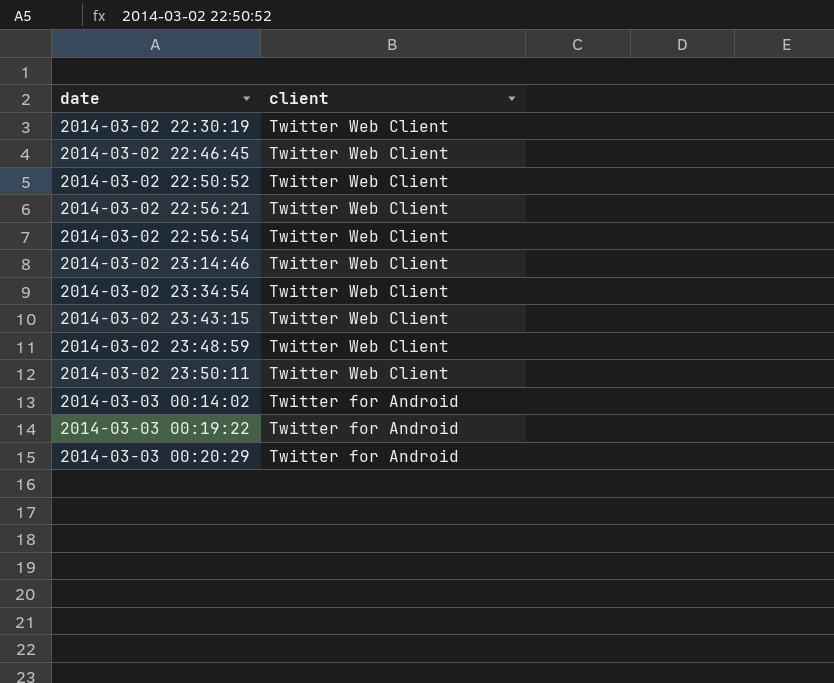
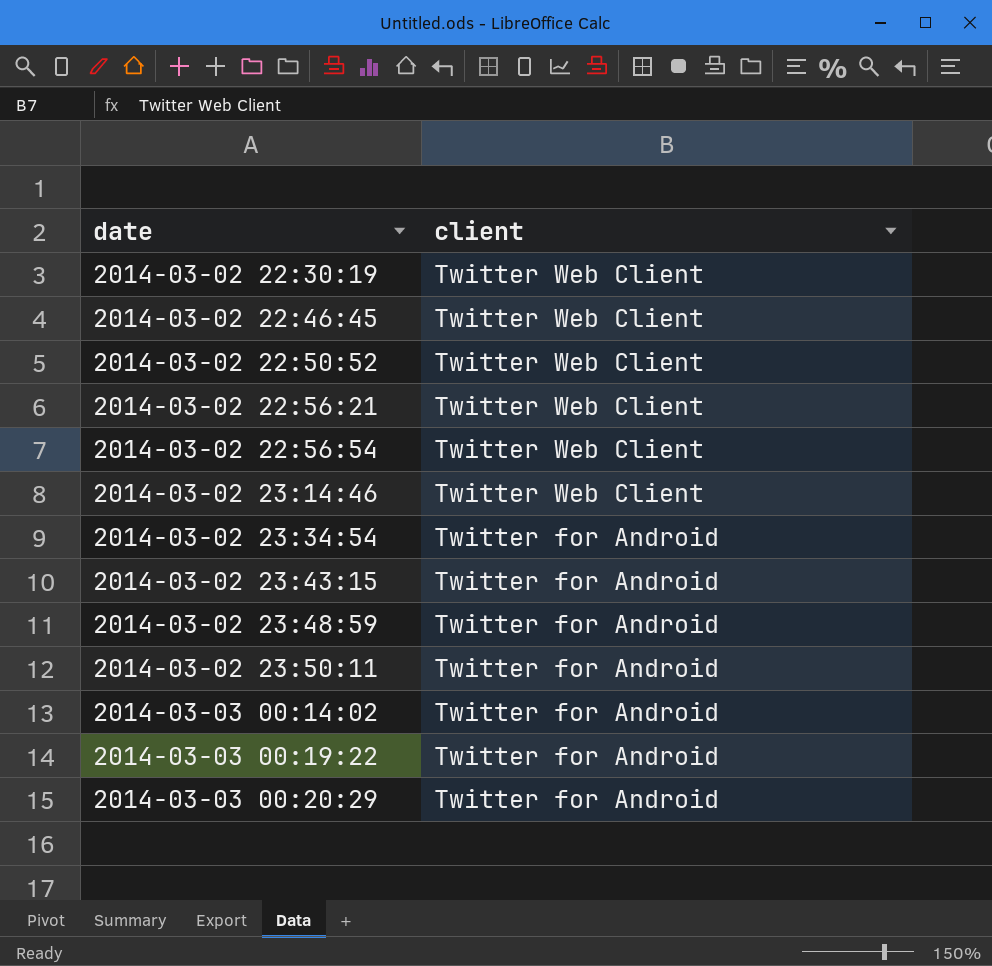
2014-03-02 23:34:54 | client: Twitter Web Client -> Twitter for Android
2014-03-02 23:43:15 | client: Twitter Web Client -> Twitter for Android
2014-03-02 23:48:59 | client: Twitter Web Client -> Twitter for Android
2014-03-02 23:50:11 | client: Twitter Web Client -> Twitter for Android

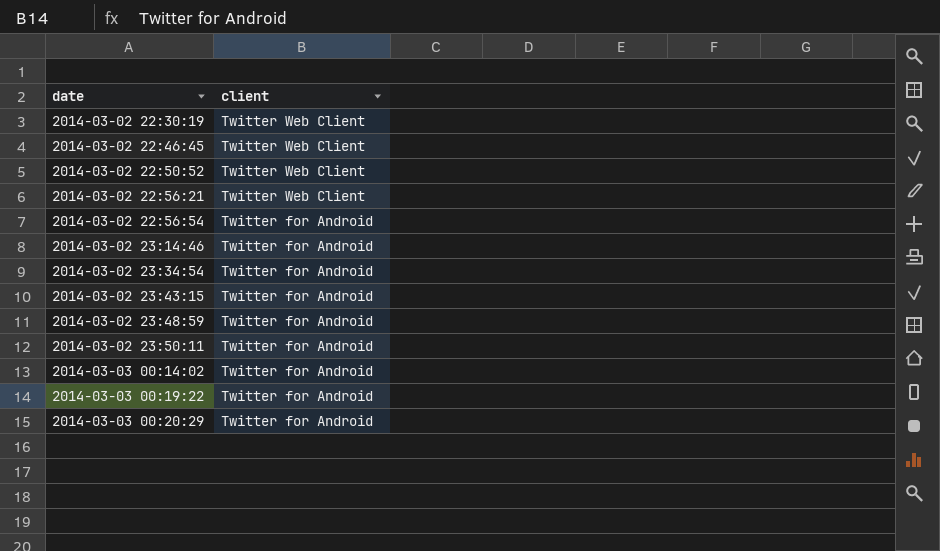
2014-03-02 22:56:54 | client: Twitter Web Client -> Twitter for Android
2014-03-02 23:14:46 | client: Twitter Web Client -> Twitter for Android

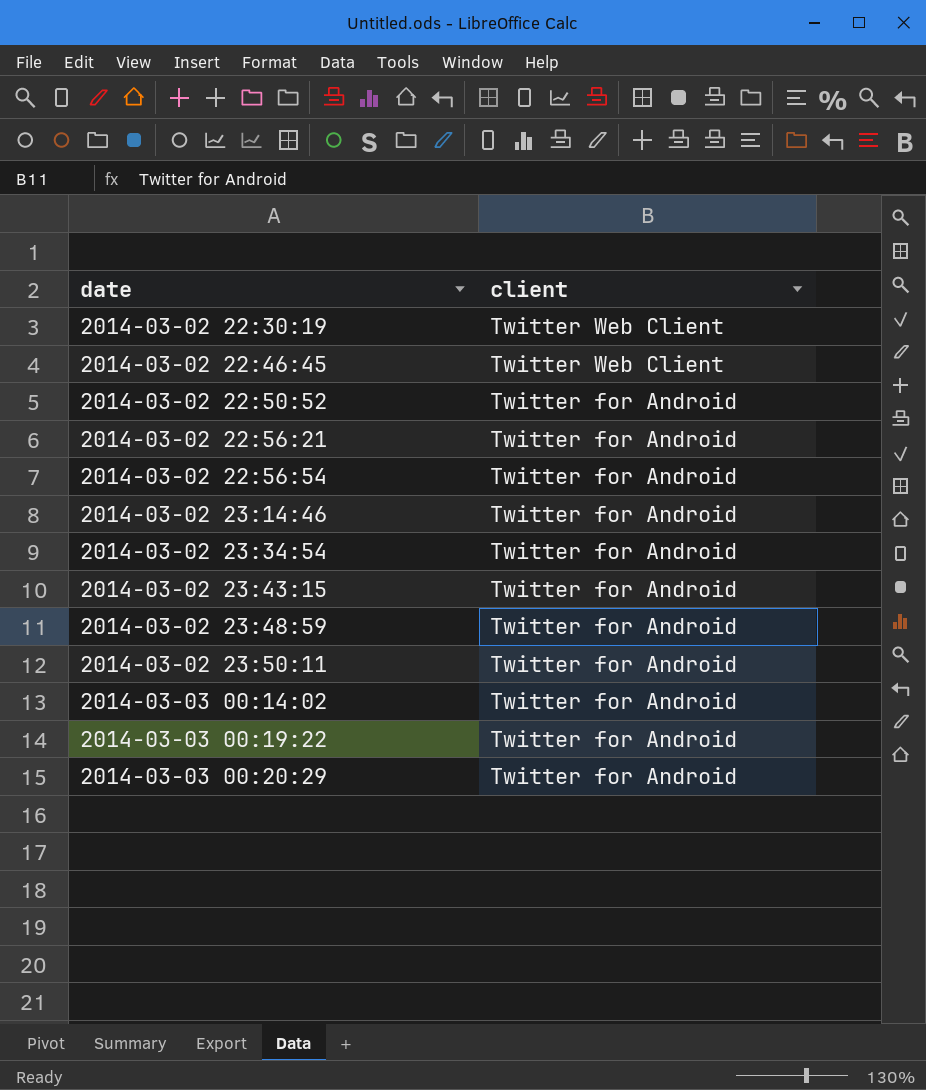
2014-03-02 22:50:52 | client: Twitter Web Client -> Twitter for Android
2014-03-02 22:56:21 | client: Twitter Web Client -> Twitter for Android

